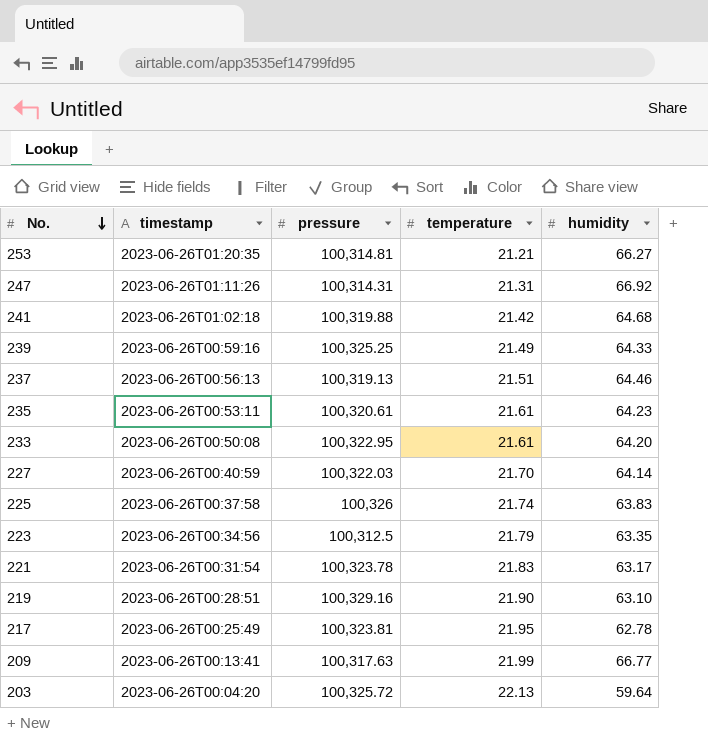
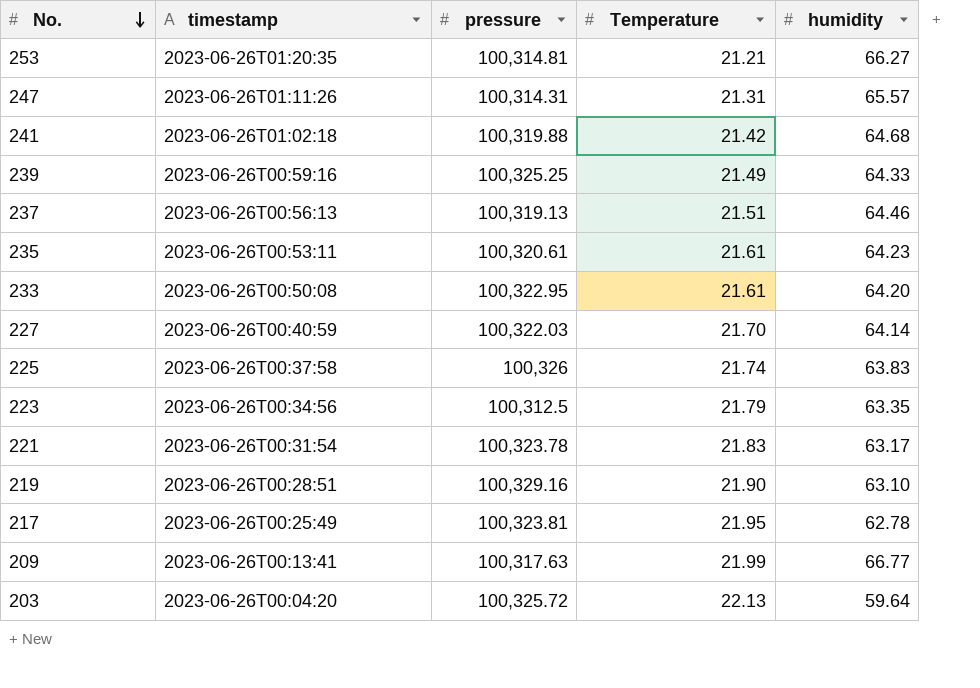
column name: temperature -> Temperature
247 | humidity: 66.92 -> 65.57

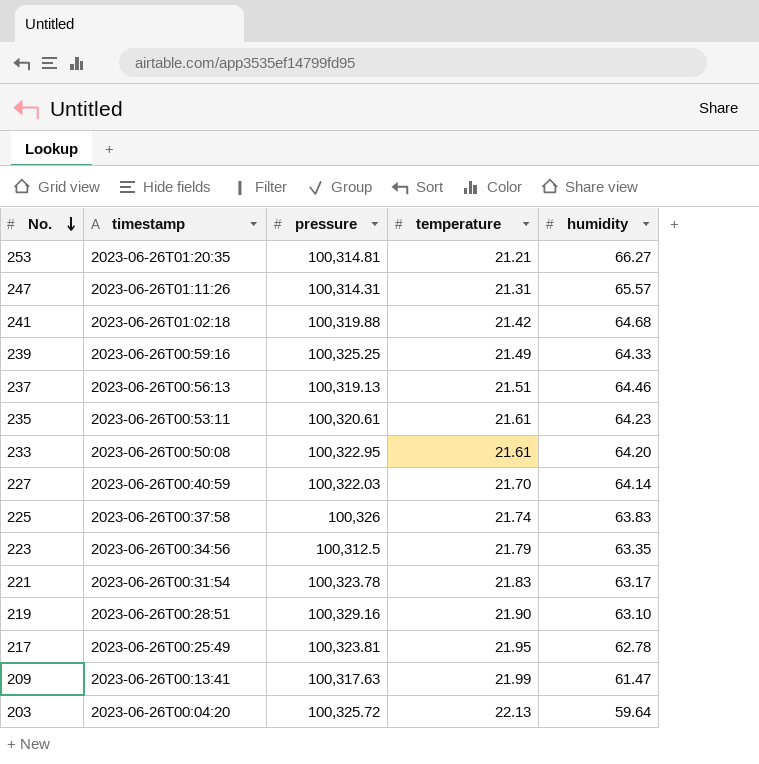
column name: Temperature -> temperature
209 | humidity: 66.77 -> 61.47

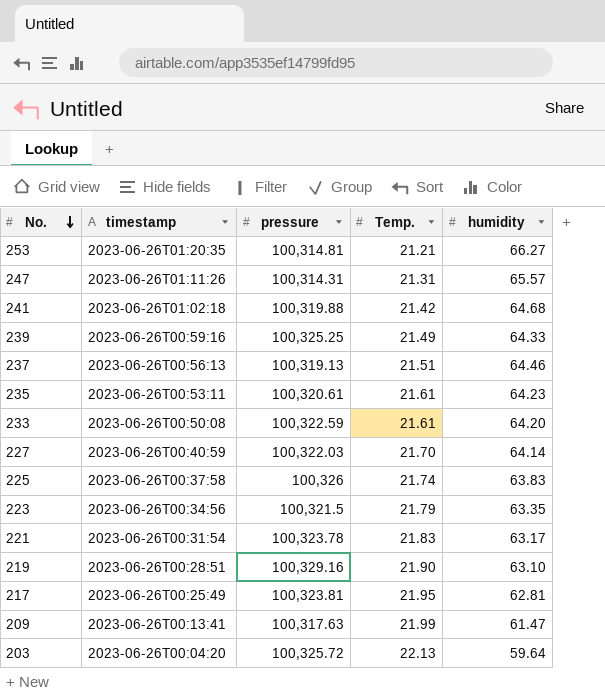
column name: temperature -> Temp.
233 | pressure: 100,322.95 -> 100,322.59
223 | pressure: 100,312.5 -> 100,321.5
217 | humidity: 62.78 -> 62.81

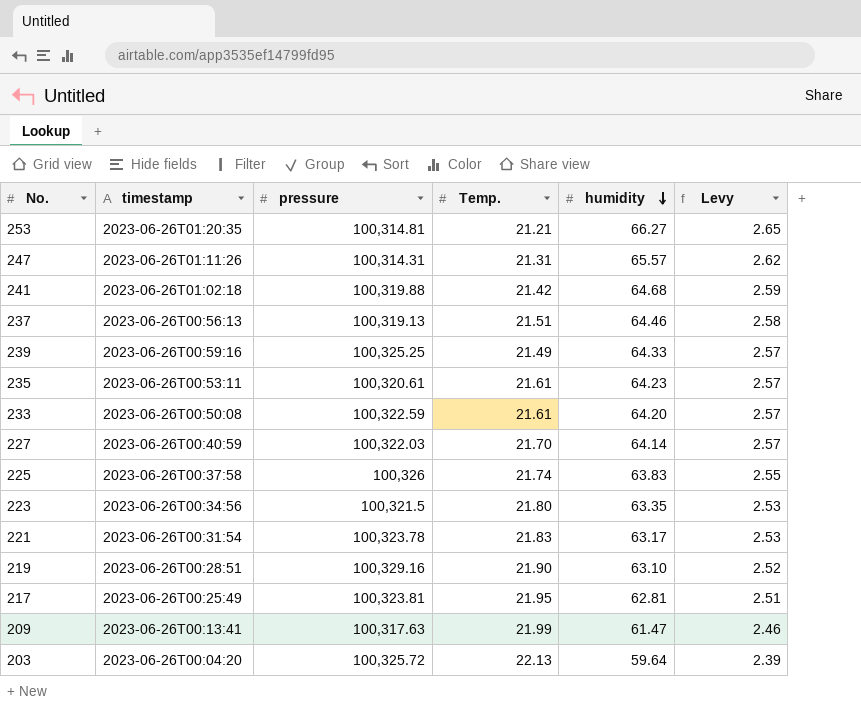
row order: No. descending -> humidity descending
column Levy | formula: none -> [humidity] * 0.04
223 | Temp.: 21.79 -> 21.80

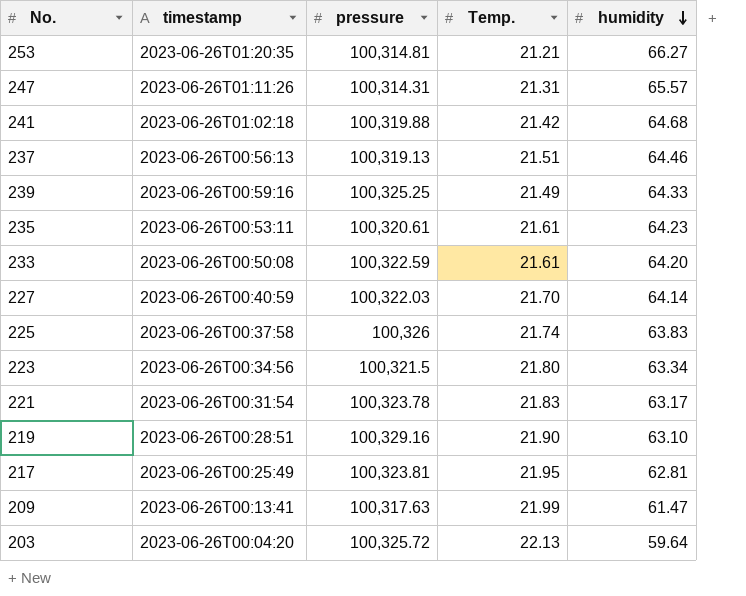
column Levy | formula: [humidity] * 0.04 -> none
223 | humidity: 63.35 -> 63.34

